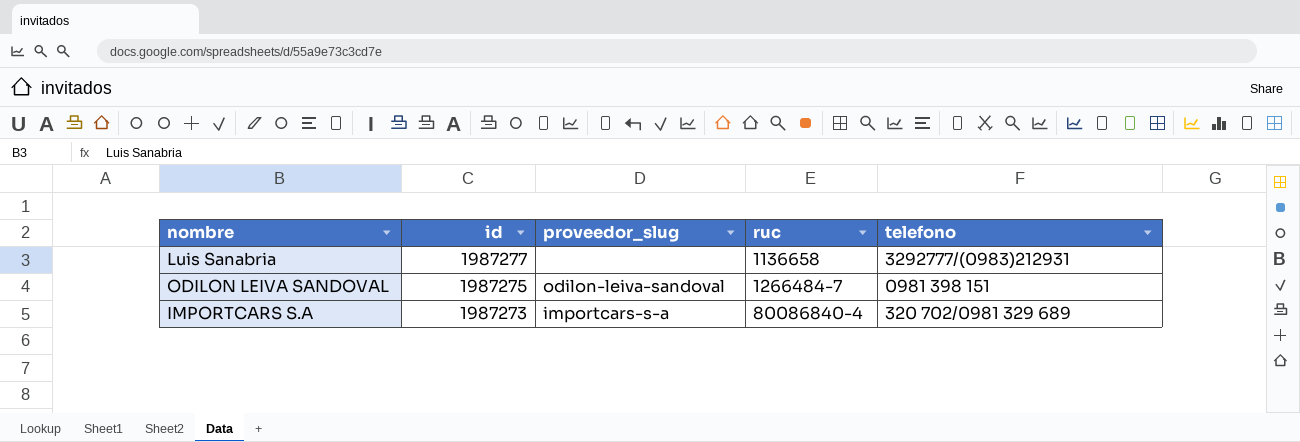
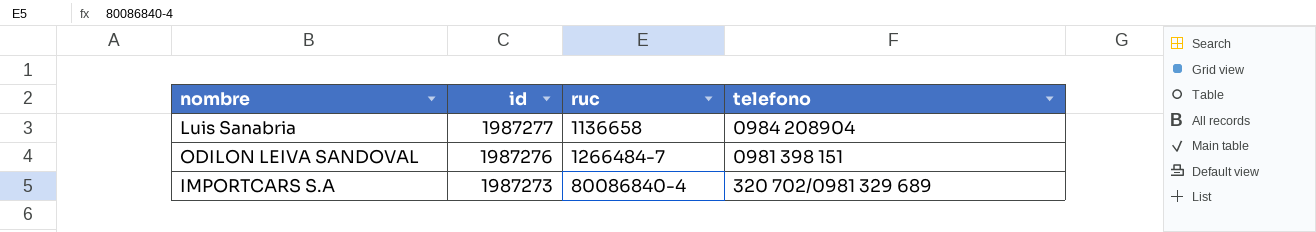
column proveedor_slug | position: 3 -> none
Luis Sanabria | telefono: 3292777/(0983)212931 -> 0984 208904
ODILON LEIVA SANDOVAL | id: 1987275 -> 1987276

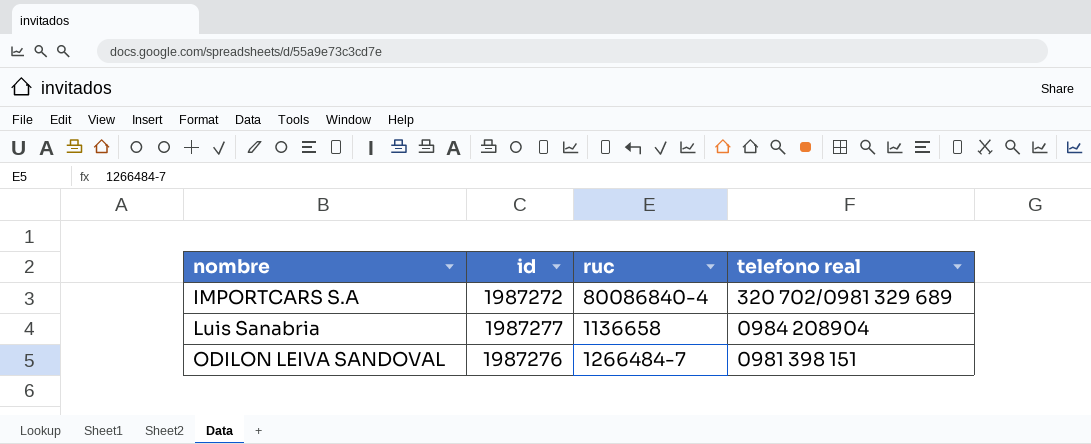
row order: id descending -> nombre ascending
column name: telefono -> telefono real
IMPORTCARS S.A | id: 1987273 -> 1987272

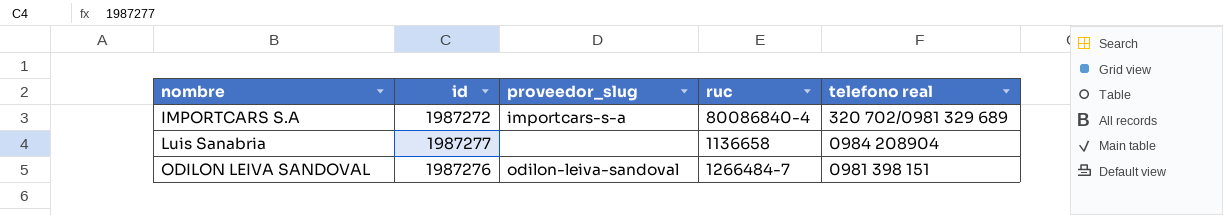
column proveedor_slug | position: none -> 3

